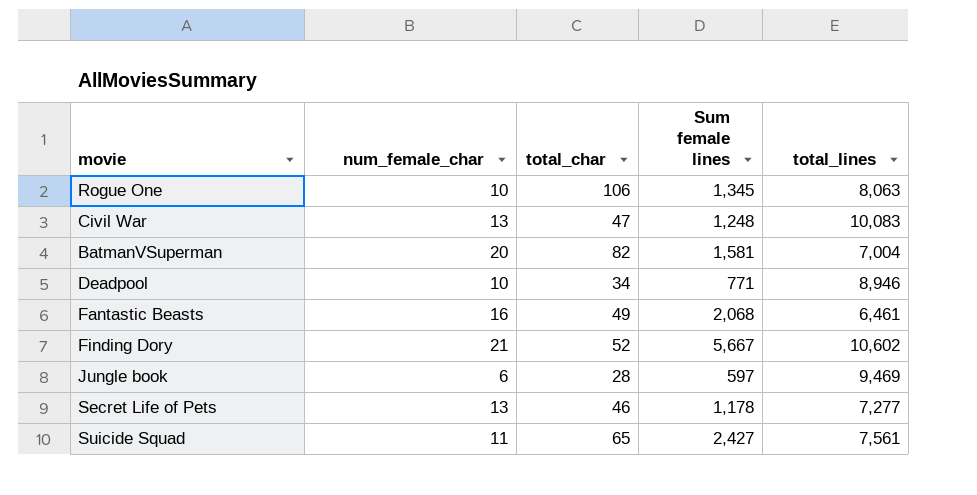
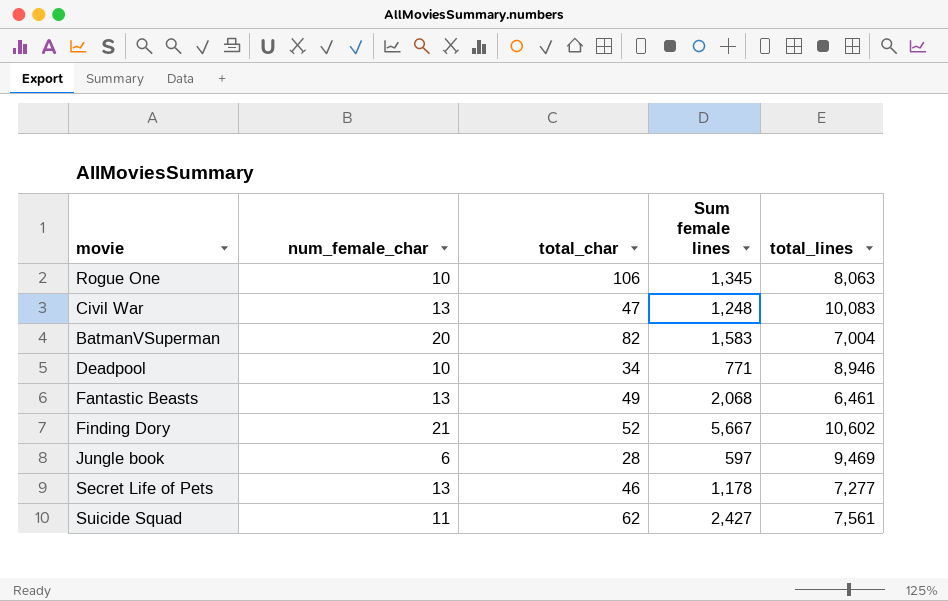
BatmanVSuperman | Sum female lines: 1,581 -> 1,583
Fantastic Beasts | num_female_char: 16 -> 13
Suicide Squad | total_char: 65 -> 62

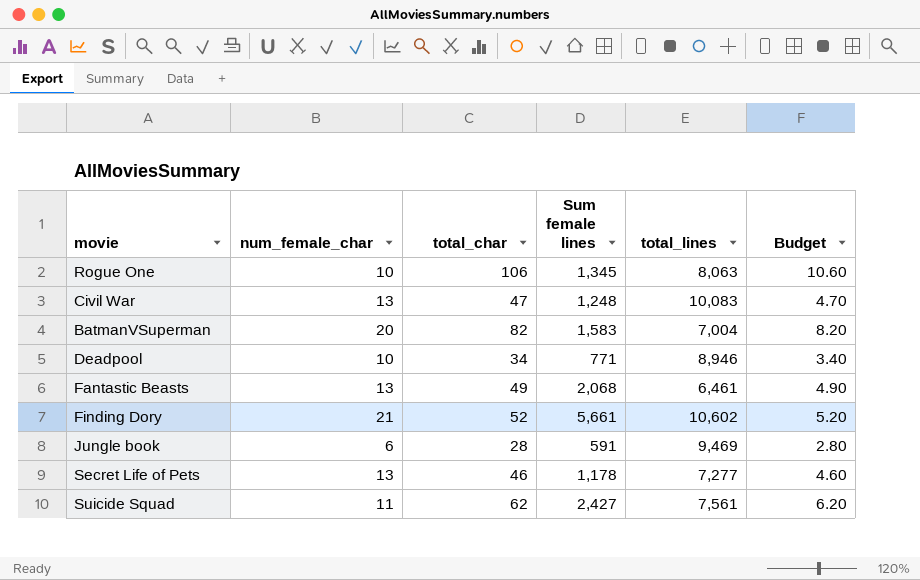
column Budget | formula: none -> [total_char] * 0.1
Finding Dory | Sum female lines: 5,667 -> 5,661
Jungle book | Sum female lines: 597 -> 591

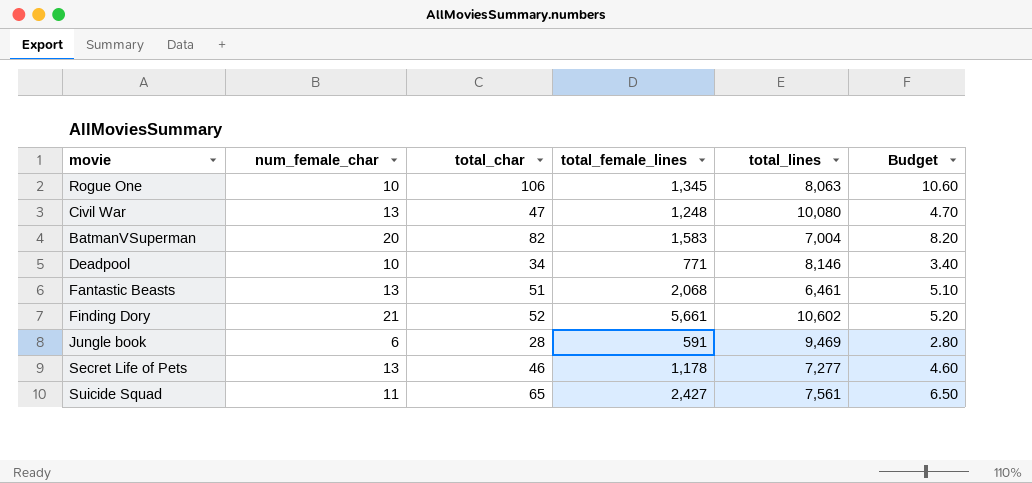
column name: Sum female lines -> total_female_lines
Civil War | total_lines: 10,083 -> 10,080
Deadpool | total_lines: 8,946 -> 8,146
Fantastic Beasts | total_char: 49 -> 51
Fantastic Beasts | Budget: 4.90 -> 5.10
Suicide Squad | total_char: 62 -> 65
Suicide Squad | Budget: 6.20 -> 6.50

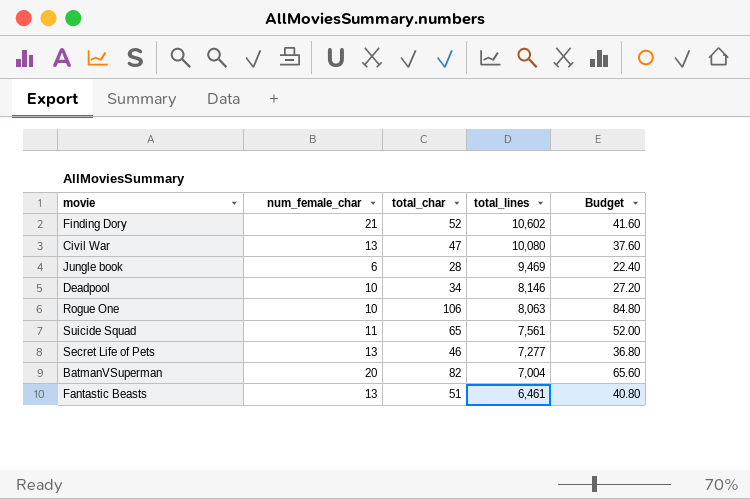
row order: none -> total_lines descending
column total_female_lines | position: 4 -> none
column Budget | formula: [total_char] * 0.1 -> [total_char] * 0.8

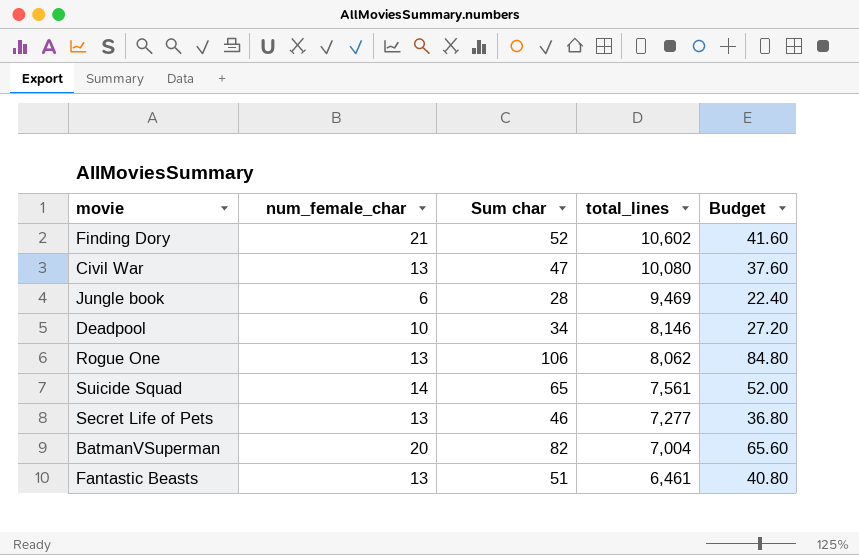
column name: total_char -> Sum char
Rogue One | num_female_char: 10 -> 13
Rogue One | total_lines: 8,063 -> 8,062
Suicide Squad | num_female_char: 11 -> 14

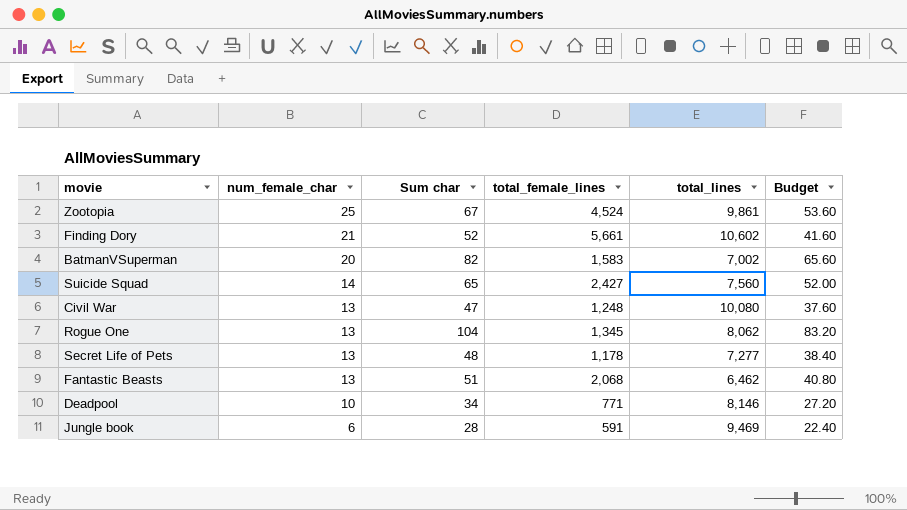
row order: total_lines descending -> num_female_char descending
column total_female_lines | position: none -> 4
row Zootopia: none -> 25 | 67 | 4,524 | 9,861 | 53.60
BatmanVSuperman | total_lines: 7,004 -> 7,002
Suicide Squad | total_lines: 7,561 -> 7,560
Rogue One | Sum char: 106 -> 104
Rogue One | Budget: 84.80 -> 83.20
Secret Life of Pets | Sum char: 46 -> 48
Secret Life of Pets | Budget: 36.80 -> 38.40
Fantastic Beasts | total_lines: 6,461 -> 6,462

